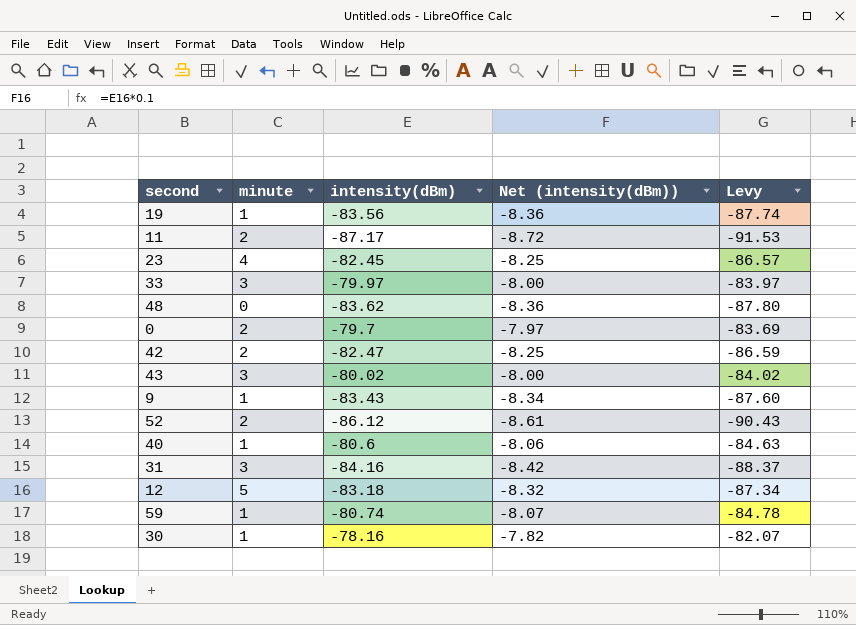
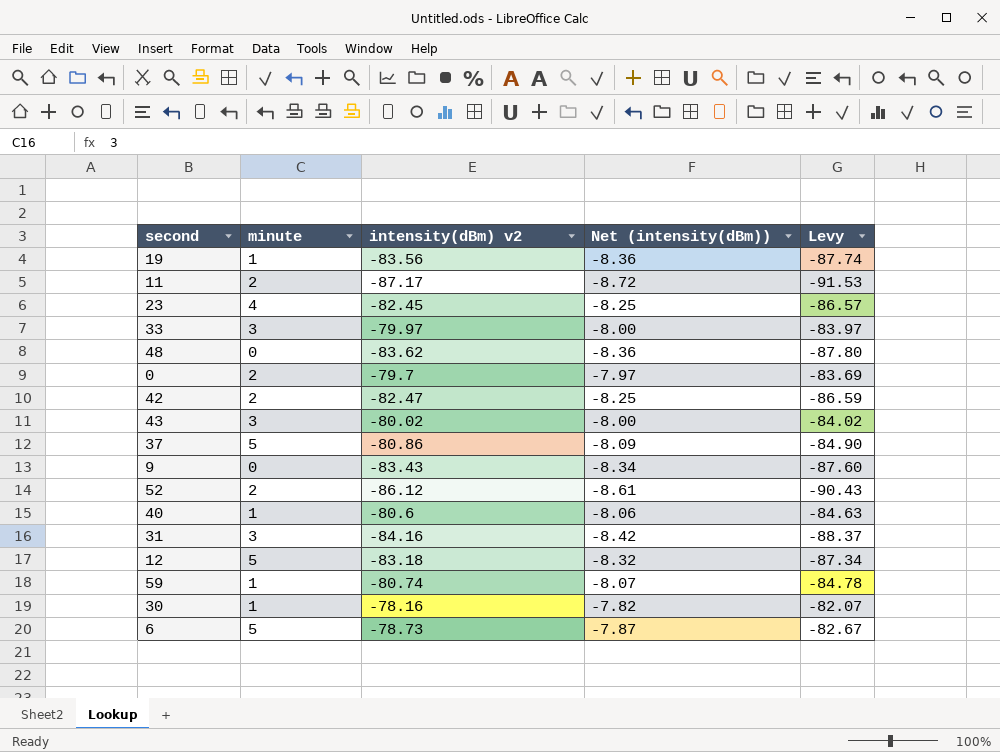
column name: intensity(dBm) -> intensity(dBm) v2
row 37: none -> 5 | -80.86 | -8.09 | -84.90
9 | minute: 1 -> 0
row 6: none -> 5 | -78.73 | -7.87 | -82.67

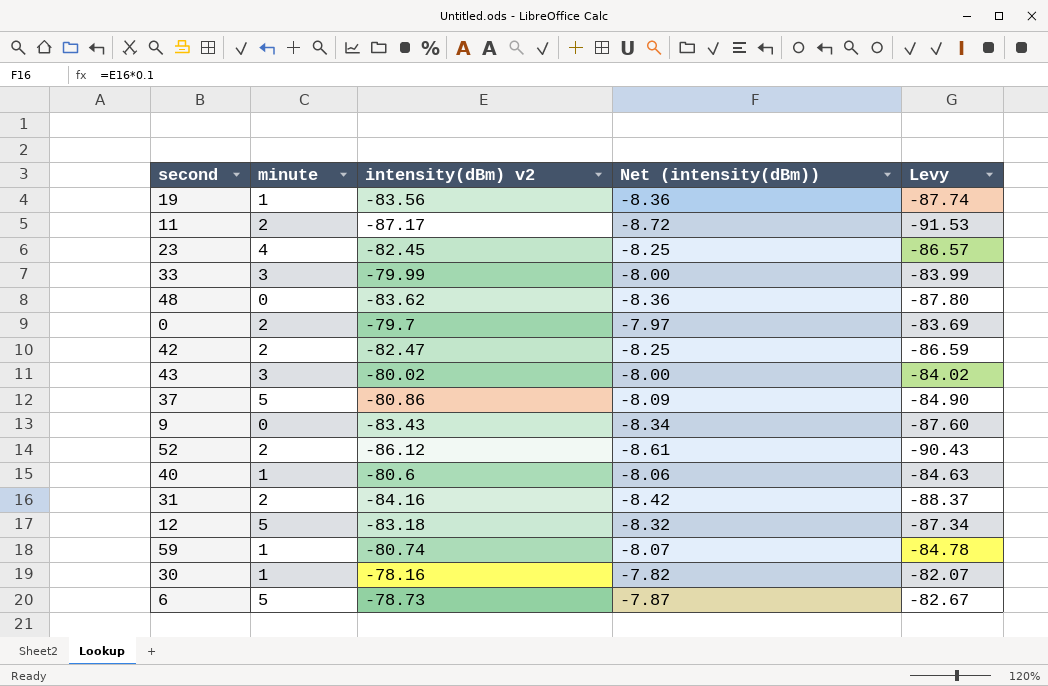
33 | intensity(dBm) v2: -79.97 -> -79.99
33 | Levy: -83.97 -> -83.99
31 | minute: 3 -> 2

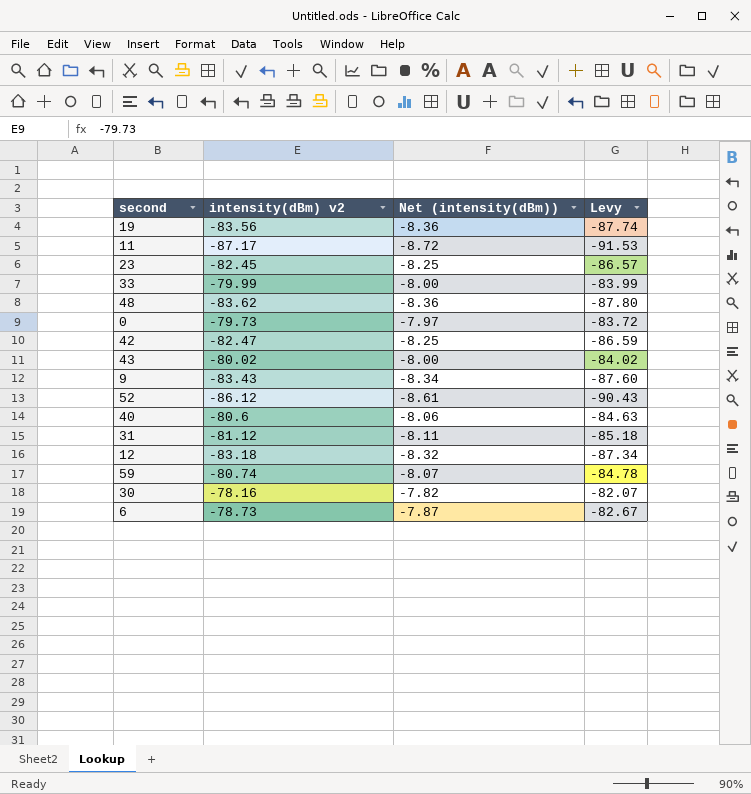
column minute | position: 2 -> none
row 37: 5 | -80.86 | -8.09 | -84.90 -> none
0 | intensity(dBm) v2: -79.7 -> -79.73
0 | Levy: -83.69 -> -83.72
31 | intensity(dBm) v2: -84.16 -> -81.12
31 | Net (intensity(dBm)): -8.42 -> -8.11
31 | Levy: -88.37 -> -85.18

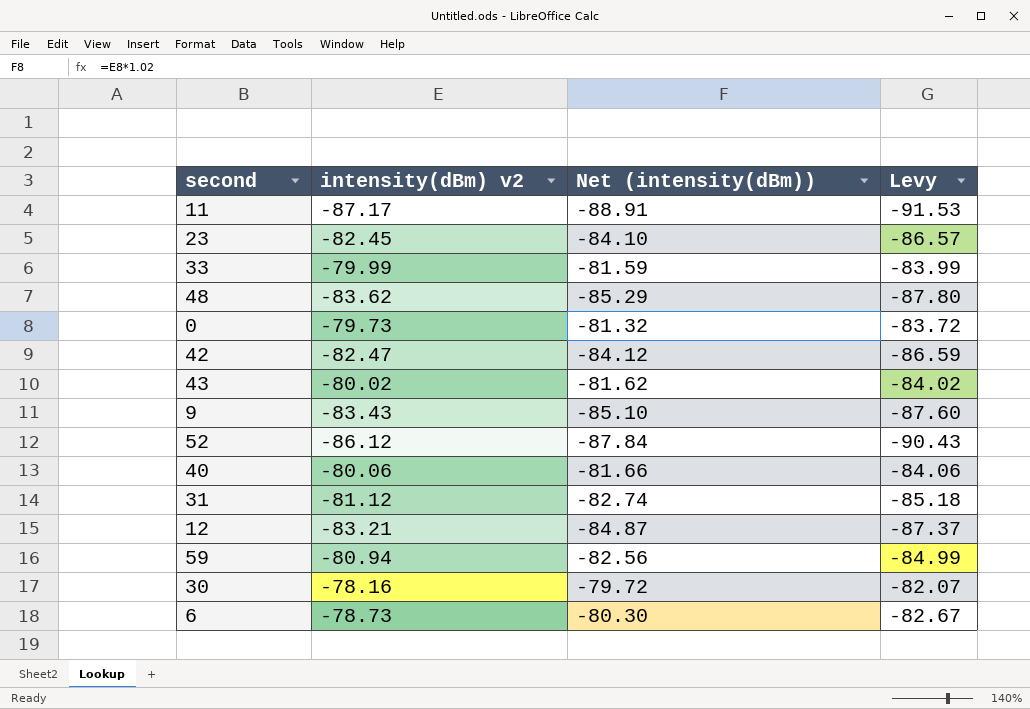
column Net (intensity(dBm)) | formula: [intensity(dBm) v2] * 0.1 -> [intensity(dBm) v2] * 1.02
row 19: -83.56 | -8.36 | -87.74 -> none
40 | intensity(dBm) v2: -80.6 -> -80.06
40 | Levy: -84.63 -> -84.06
12 | intensity(dBm) v2: -83.18 -> -83.21
12 | Levy: -87.34 -> -87.37
59 | intensity(dBm) v2: -80.74 -> -80.94
59 | Levy: -84.78 -> -84.99

